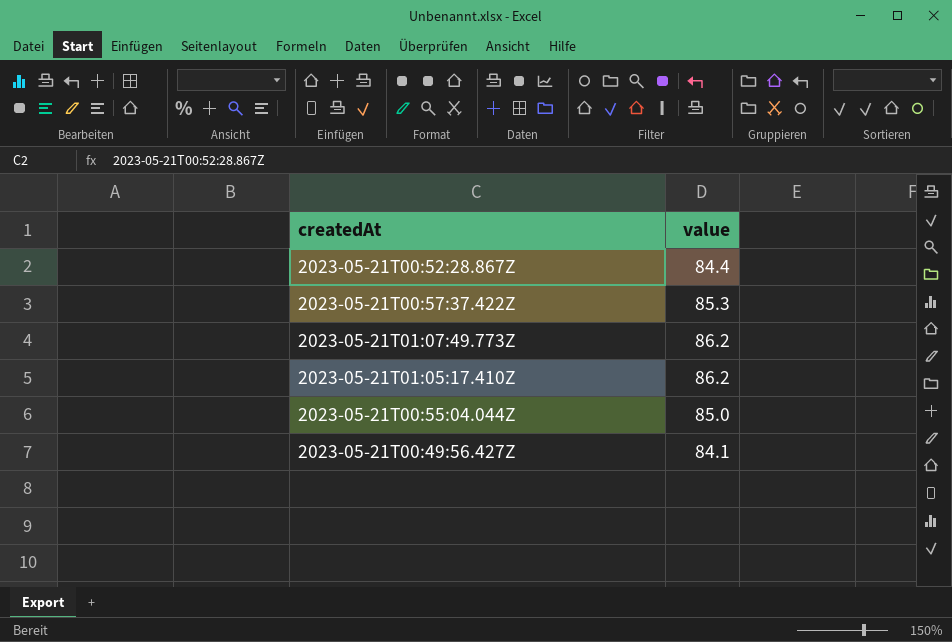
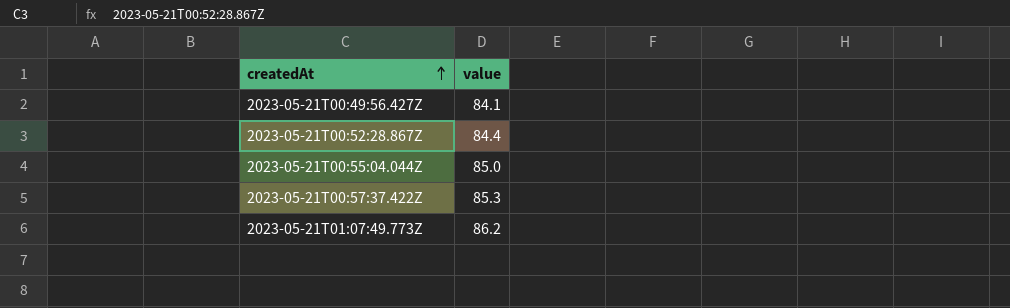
row order: none -> createdAt ascending
row 2023-05-21T01:05:17.410Z: 86.2 -> none

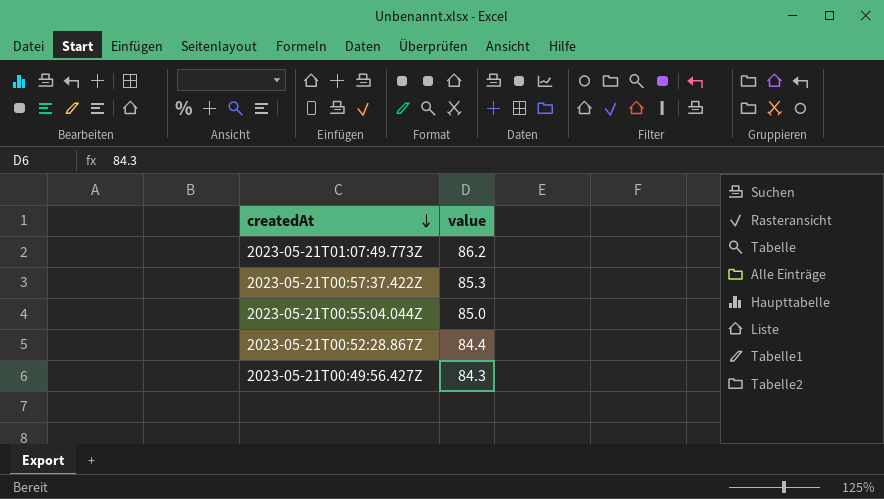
row order: createdAt ascending -> createdAt descending
2023-05-21T00:49:56.427Z | value: 84.1 -> 84.3

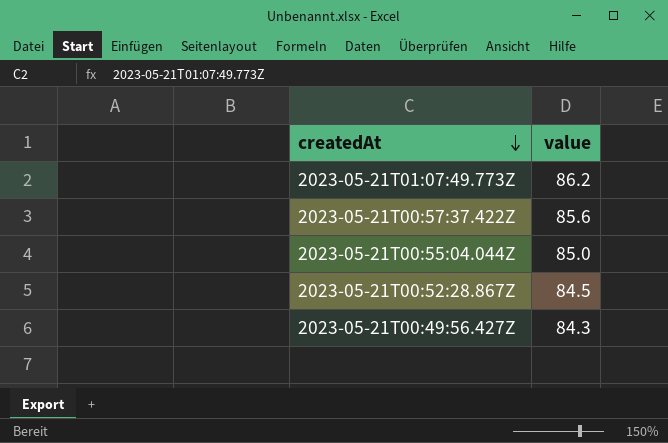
2023-05-21T00:57:37.422Z | value: 85.3 -> 85.6
2023-05-21T00:52:28.867Z | value: 84.4 -> 84.5

